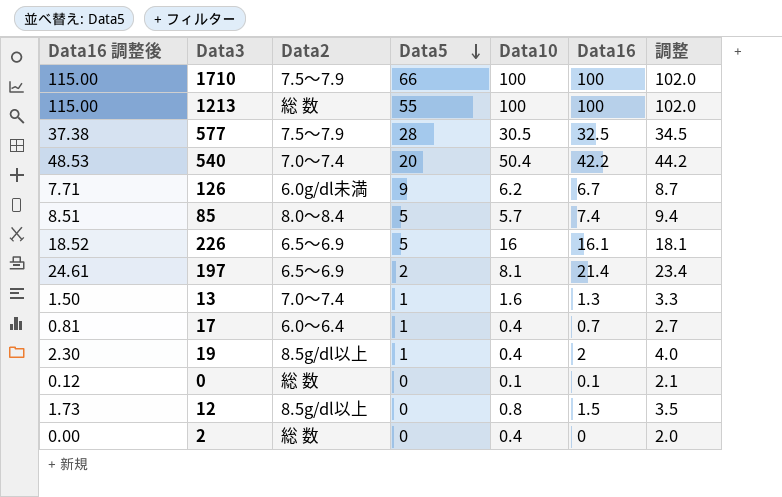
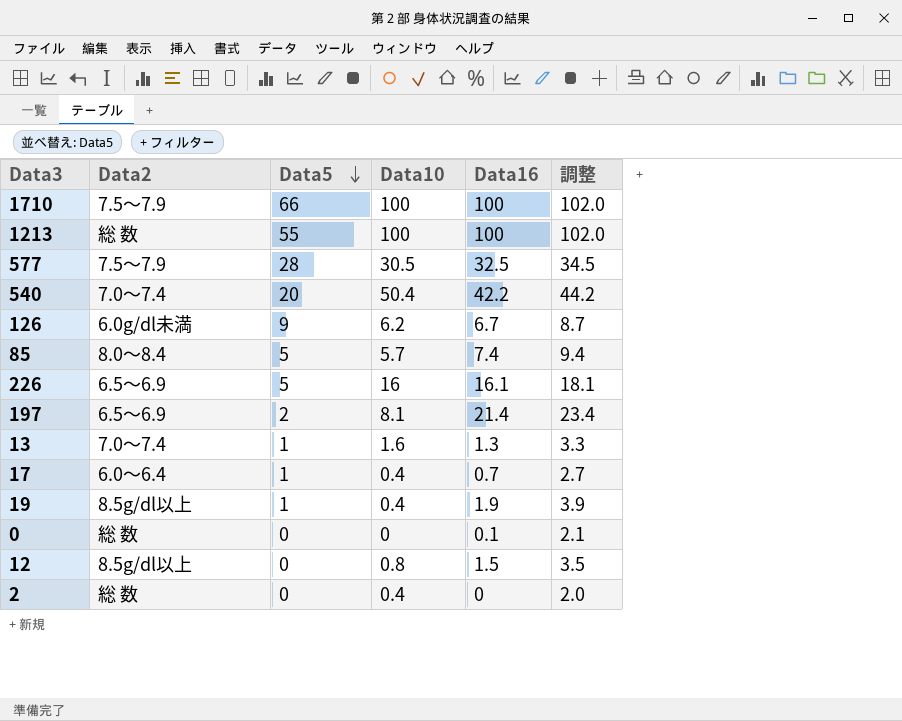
column Data16 調整後 | formula: [Data16] * 1.15 -> none
19 | Data16: 2 -> 1.9
19 | 調整: 4.0 -> 3.9
0 | Data10: 0.1 -> 0

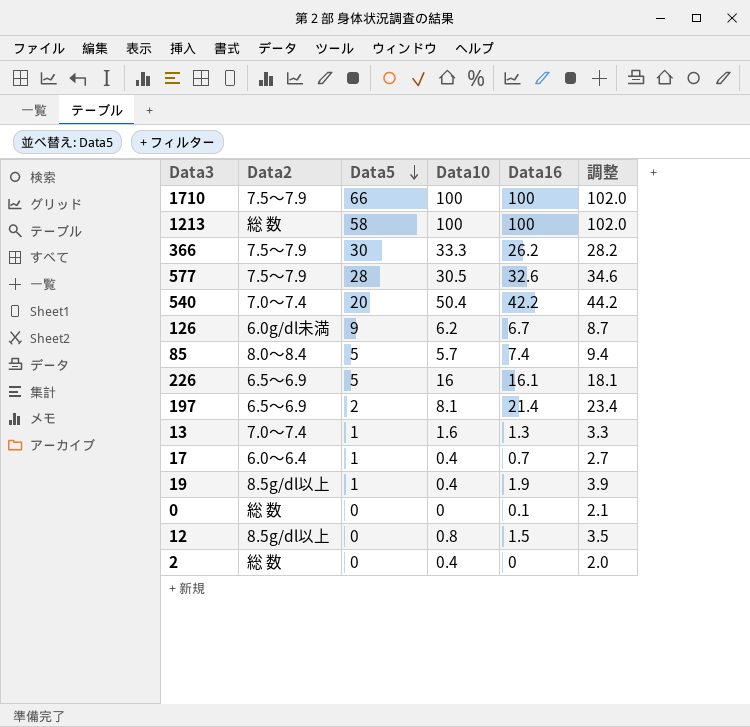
1213 | Data5: 55 -> 58
row 366: none -> 7.5～7.9 | 30 | 33.3 | 26.2 | 28.2
577 | Data16: 32.5 -> 32.6
577 | 調整: 34.5 -> 34.6

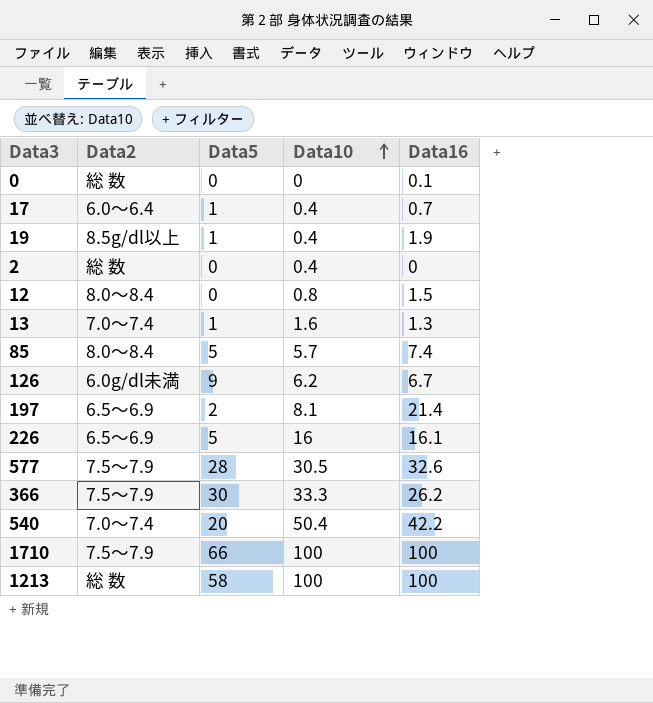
row order: Data5 descending -> Data10 ascending
column 調整 | formula: [Data16] + 2 -> none
12 | Data2: 8.5g/dl以上 -> 8.0～8.4

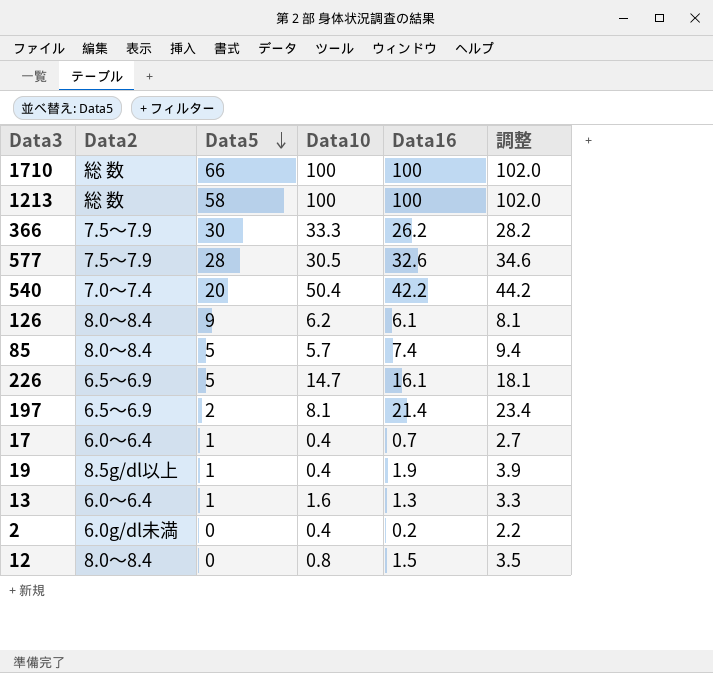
row order: Data10 ascending -> Data5 descending
column 調整 | formula: none -> [Data16] + 2
row 0: 総 数 | 0 | 0 | 0.1 -> none
1710 | Data2: 7.5～7.9 -> 総 数
126 | Data2: 6.0g/dl未満 -> 8.0～8.4
126 | Data16: 6.7 -> 6.1
226 | Data10: 16 -> 14.7
13 | Data2: 7.0～7.4 -> 6.0～6.4
2 | Data2: 総 数 -> 6.0g/dl未満
2 | Data16: 0 -> 0.2

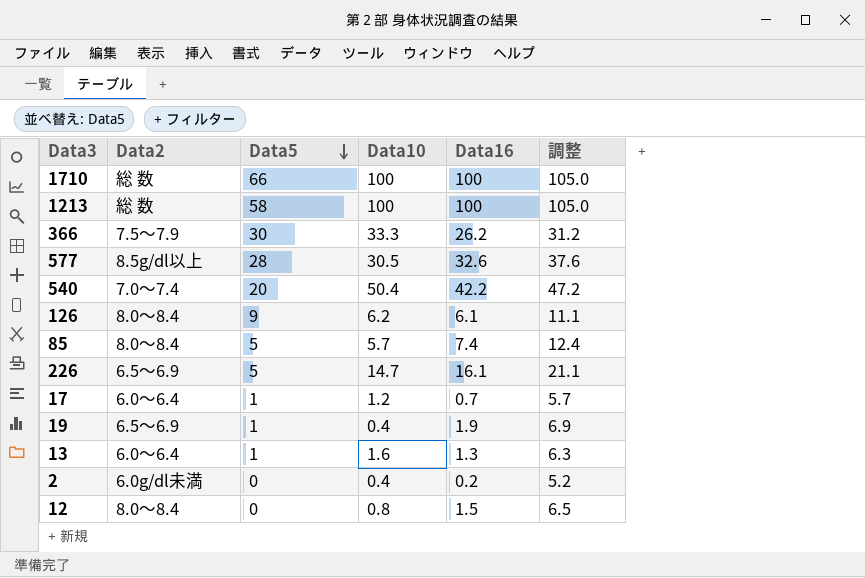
column 調整 | formula: [Data16] + 2 -> [Data16] + 5
row 197: 6.5～6.9 | 2 | 8.1 | 21.4 | 23.4 -> none
577 | Data2: 7.5～7.9 -> 8.5g/dl以上
17 | Data10: 0.4 -> 1.2
19 | Data2: 8.5g/dl以上 -> 6.5～6.9

